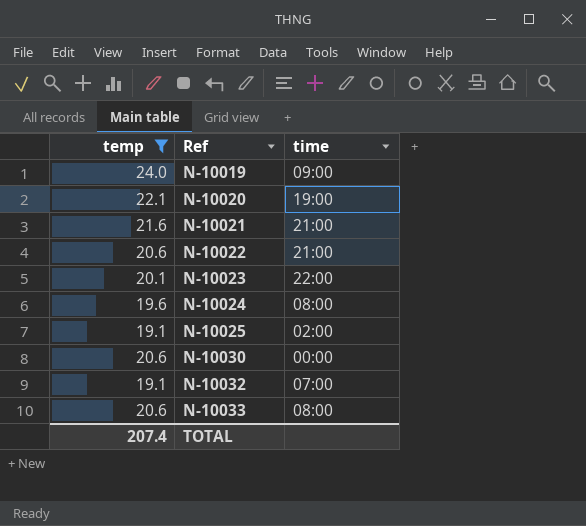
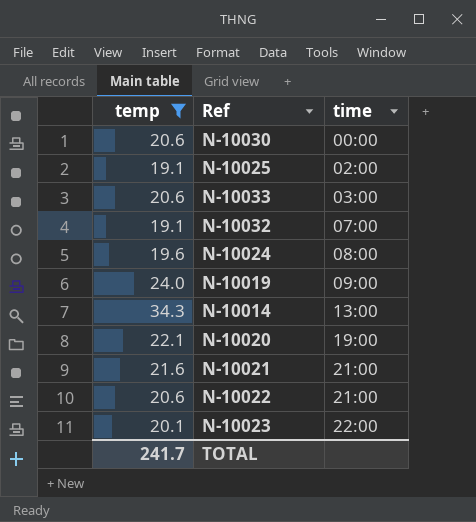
row order: Ref ascending -> time ascending
N-10033 | time: 08:00 -> 03:00
row N-10014: none -> 34.3 | 13:00
TOTAL | temp: 207.4 -> 241.7

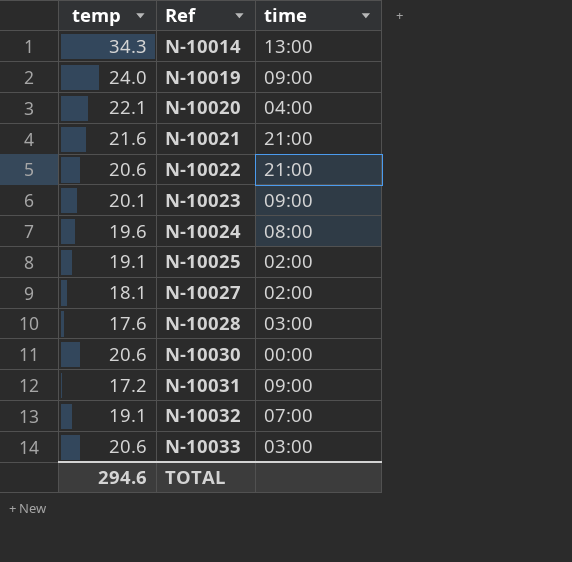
filter: temp >= 19.1 -> none
row order: time ascending -> Ref ascending
N-10020 | time: 19:00 -> 04:00
N-10023 | time: 22:00 -> 09:00
TOTAL | temp: 241.7 -> 294.6

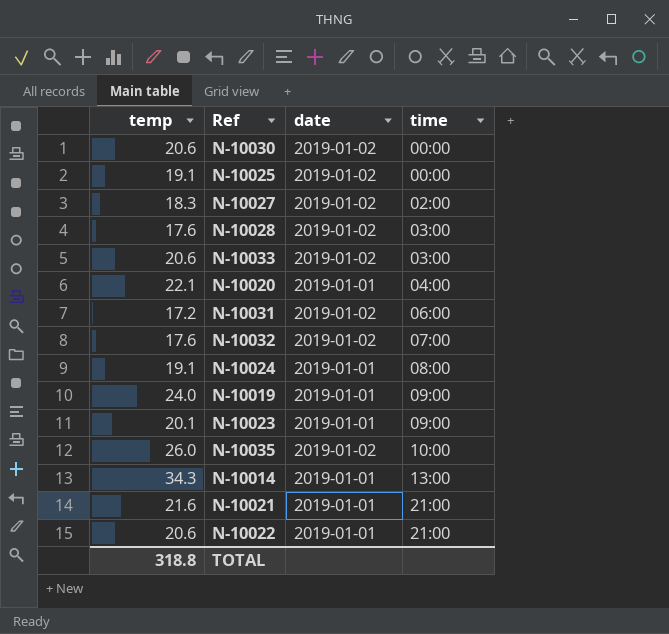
row order: Ref ascending -> time ascending
column date | position: none -> 3
N-10025 | time: 02:00 -> 00:00
N-10027 | temp: 18.1 -> 18.3
N-10031 | time: 09:00 -> 06:00
N-10032 | temp: 19.1 -> 17.6
N-10024 | temp: 19.6 -> 19.1
row N-10035: none -> 26.0 | 2019-01-02 | 10:00
TOTAL | temp: 294.6 -> 318.8

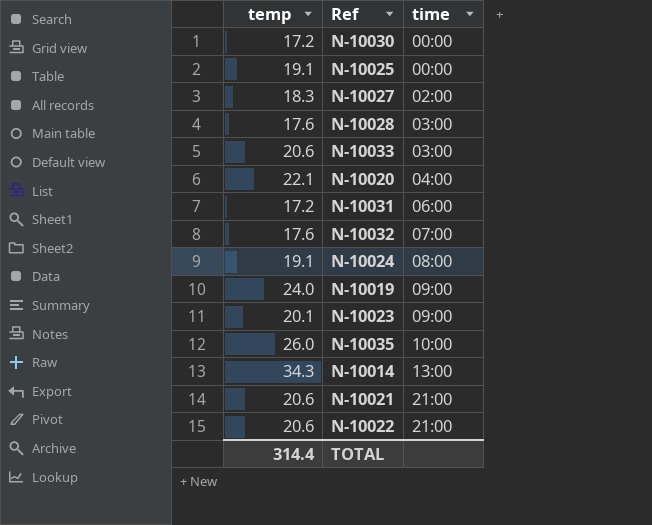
column date | position: 3 -> none
N-10030 | temp: 20.6 -> 17.2
N-10021 | temp: 21.6 -> 20.6
TOTAL | temp: 318.8 -> 314.4

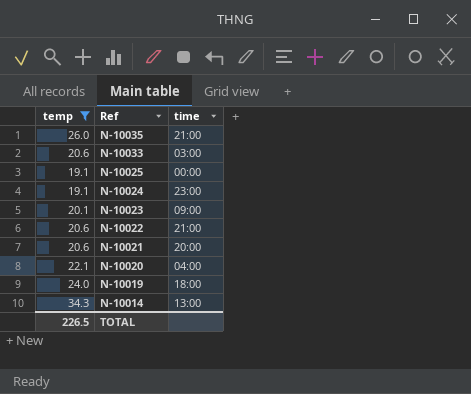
filter: none -> temp >= 19.1
row order: time ascending -> Ref descending
N-10035 | time: 10:00 -> 21:00
N-10024 | time: 08:00 -> 23:00
N-10021 | time: 21:00 -> 20:00
N-10019 | time: 09:00 -> 18:00
TOTAL | temp: 314.4 -> 226.5

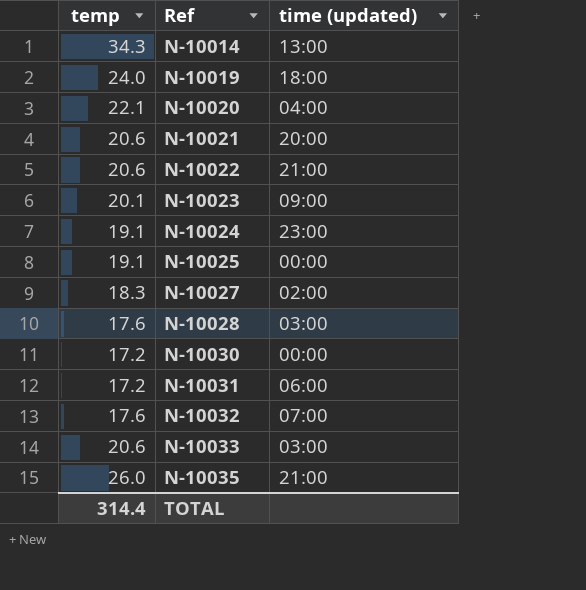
filter: temp >= 19.1 -> none
row order: Ref descending -> Ref ascending
column name: time -> time (updated)
TOTAL | temp: 226.5 -> 314.4

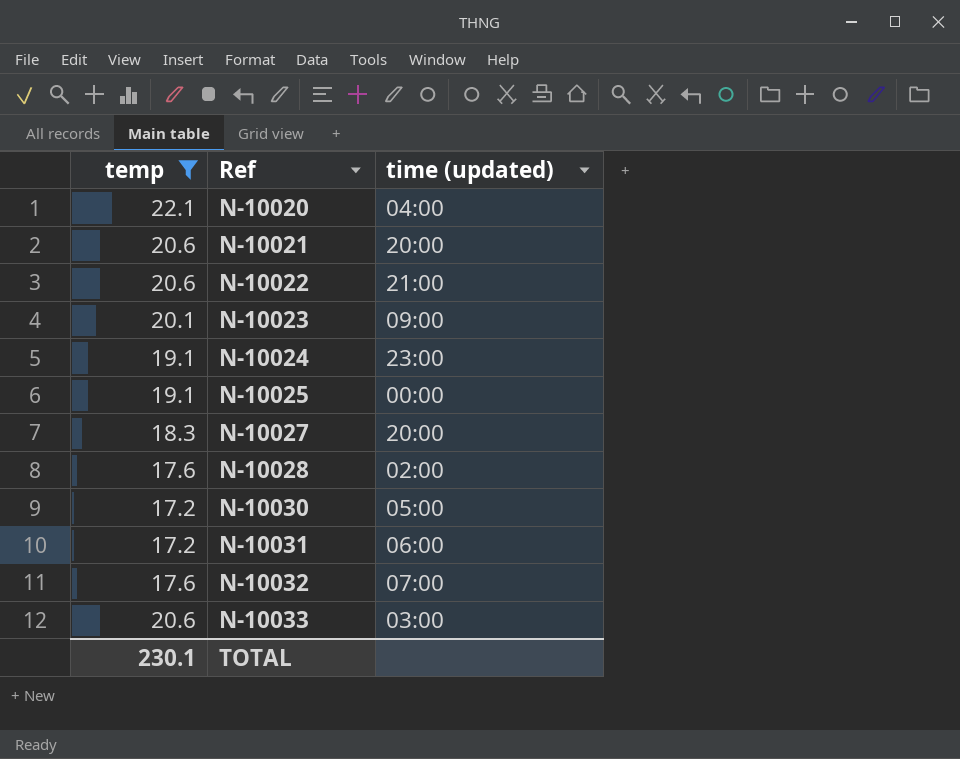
filter: none -> temp <= 22.1
N-10027 | time (updated): 02:00 -> 20:00
N-10028 | time (updated): 03:00 -> 02:00
N-10030 | time (updated): 00:00 -> 05:00
TOTAL | temp: 314.4 -> 230.1

